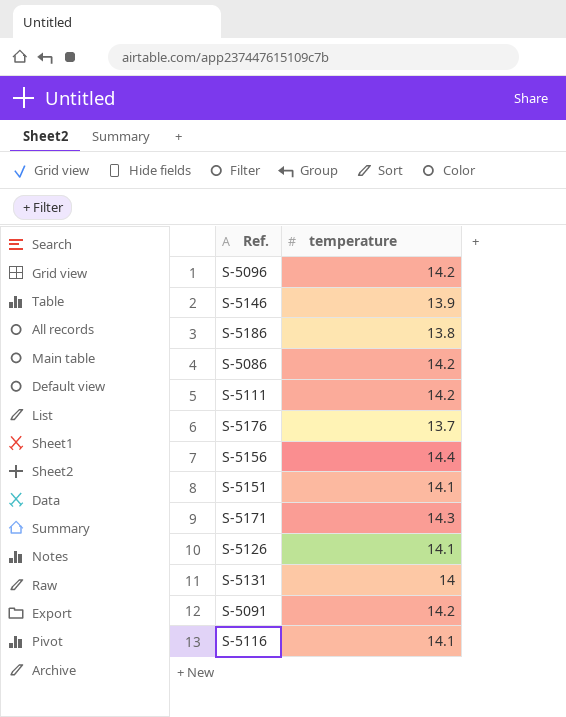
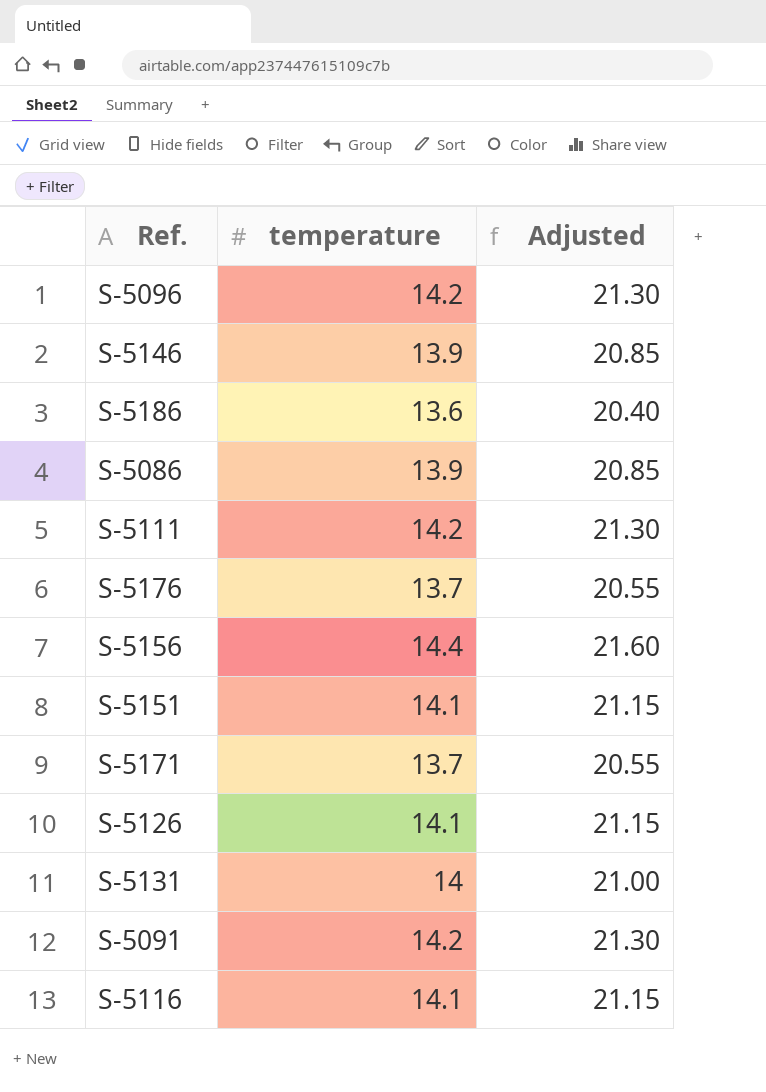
column Adjusted | formula: none -> [temperature] * 1.5
S-5186 | temperature: 13.8 -> 13.6
S-5086 | temperature: 14.2 -> 13.9
S-5171 | temperature: 14.3 -> 13.7

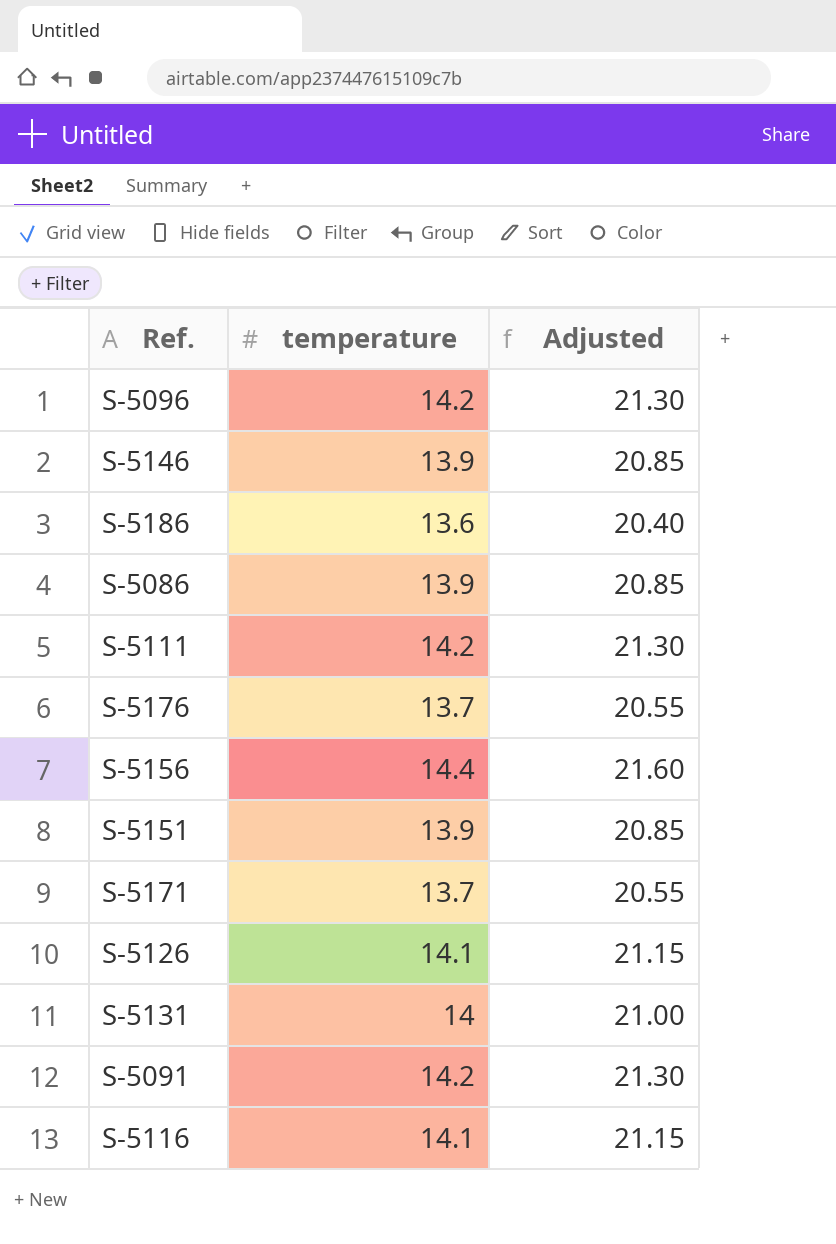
S-5151 | temperature: 14.1 -> 13.9
S-5151 | Adjusted: 21.15 -> 20.85

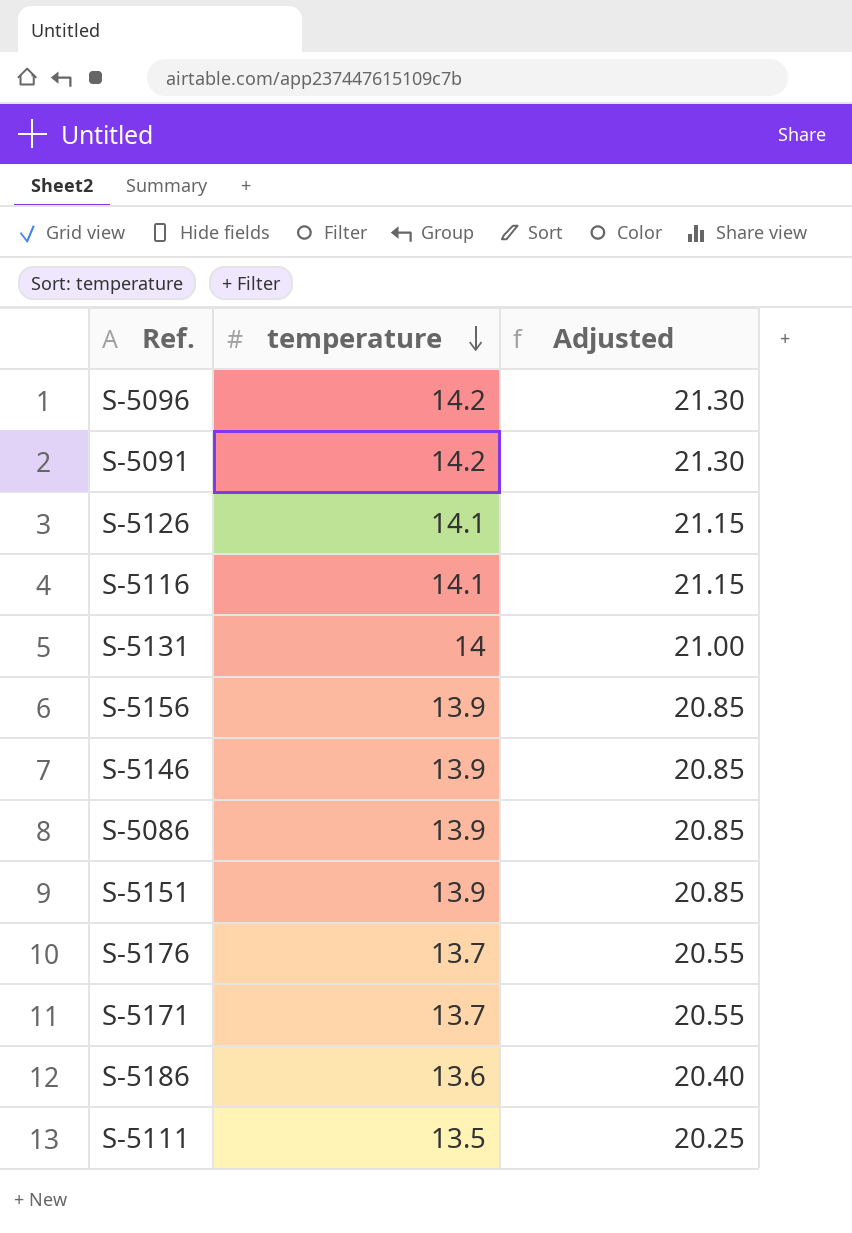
row order: none -> temperature descending
S-5156 | temperature: 14.4 -> 13.9
S-5156 | Adjusted: 21.60 -> 20.85
S-5111 | temperature: 14.2 -> 13.5
S-5111 | Adjusted: 21.30 -> 20.25

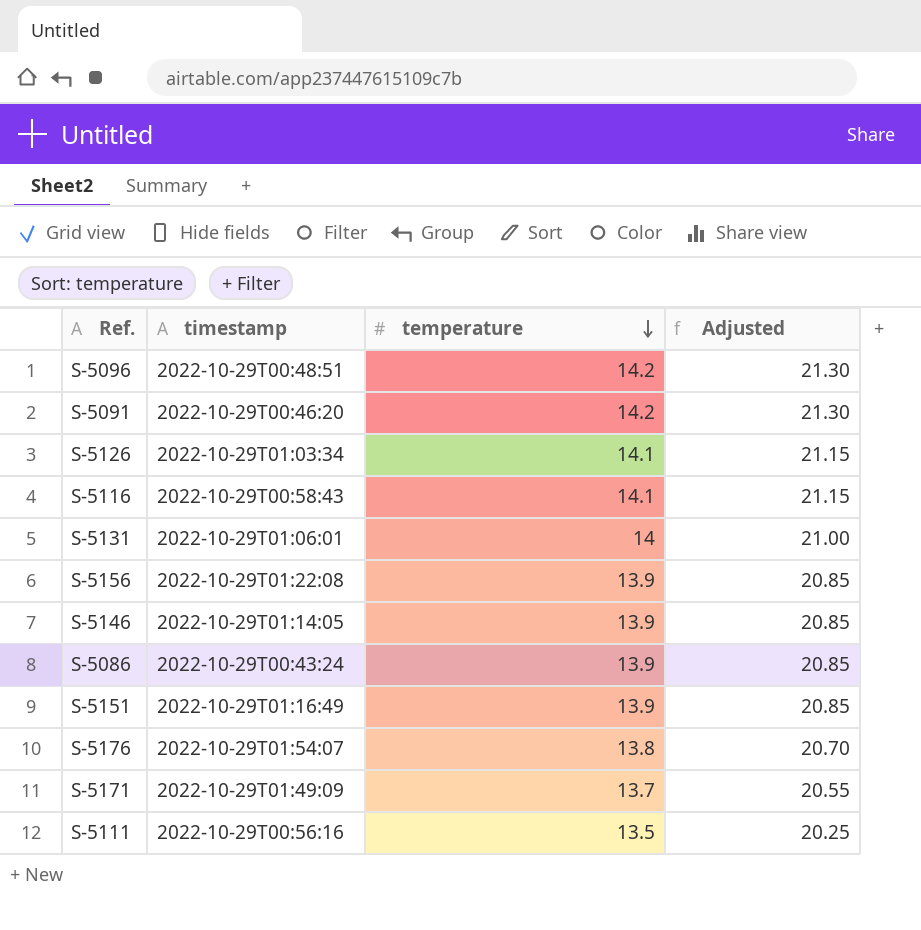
column timestamp | position: none -> 2
row S-5186: 13.6 | 20.40 -> none
S-5176 | temperature: 13.7 -> 13.8
S-5176 | Adjusted: 20.55 -> 20.70

